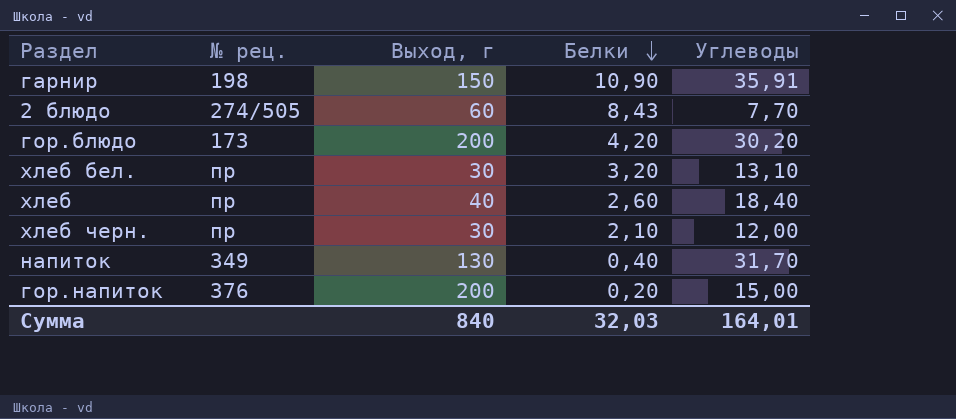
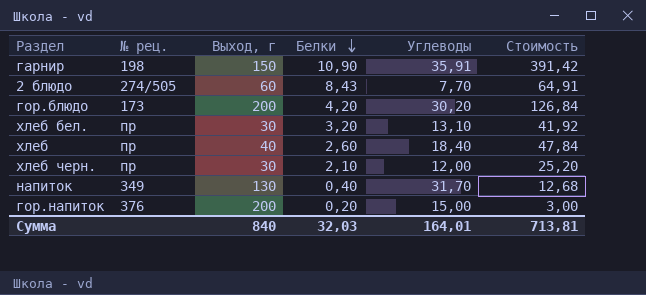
column Стоимость | formula: none -> [Белки] * [Углеводы]

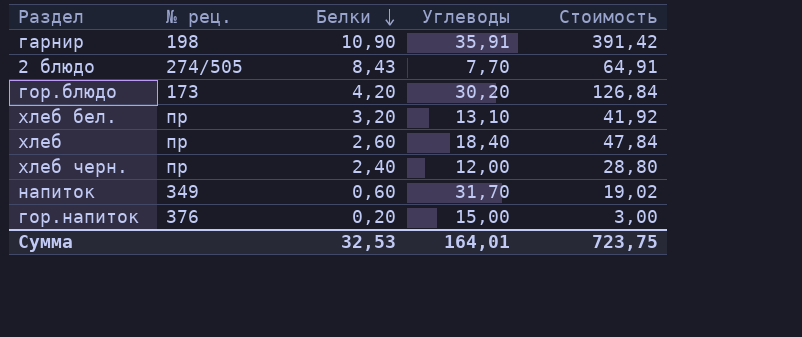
column Выход, г | position: 3 -> none
хлеб черн. | Белки: 2,10 -> 2,40
хлеб черн. | Стоимость: 25,20 -> 28,80
напиток | Белки: 0,40 -> 0,60
напиток | Стоимость: 12,68 -> 19,02
Сумма | Белки: 32,03 -> 32,53
Сумма | Стоимость: 713,81 -> 723,75

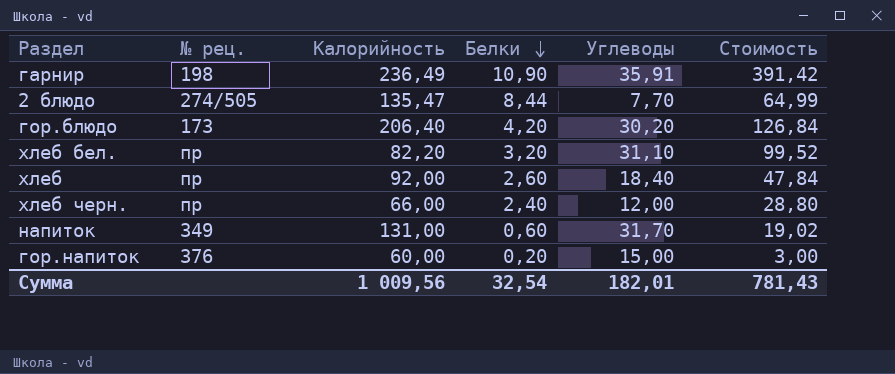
column Калорийность | position: none -> 3
2 блюдо | Белки: 8,43 -> 8,44
2 блюдо | Стоимость: 64,91 -> 64,99
хлеб бел. | Углеводы: 13,10 -> 31,10
хлеб бел. | Стоимость: 41,92 -> 99,52
Сумма | Белки: 32,53 -> 32,54
Сумма | Углеводы: 164,01 -> 182,01
Сумма | Стоимость: 723,75 -> 781,43

